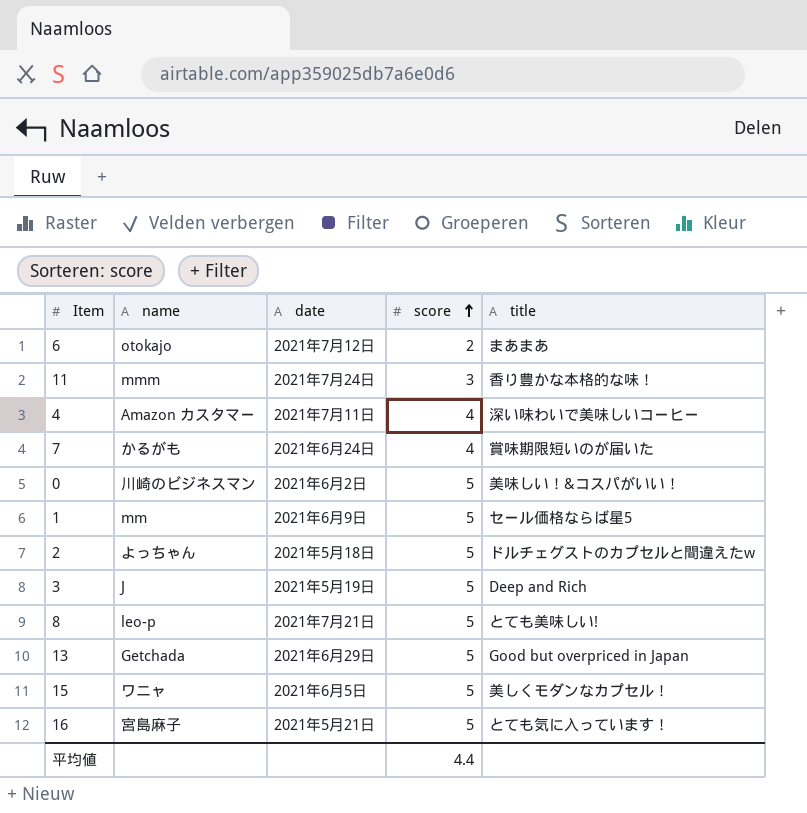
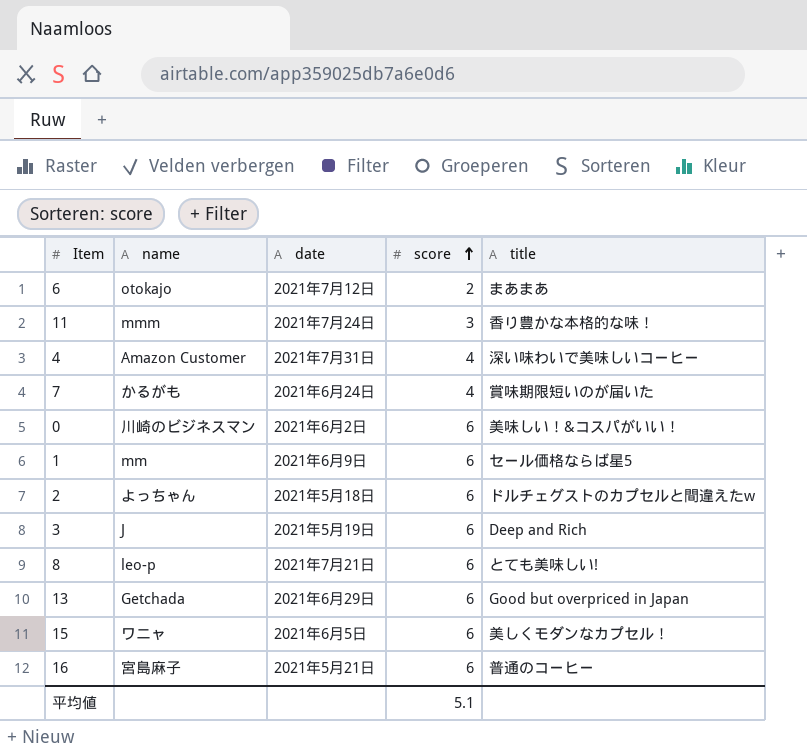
4 | name: Amazon カスタマー -> Amazon Customer
4 | date: 2021年7月11日 -> 2021年7月31日
0 | score: 5 -> 6
1 | score: 5 -> 6
2 | score: 5 -> 6
3 | score: 5 -> 6
8 | score: 5 -> 6
13 | score: 5 -> 6
15 | score: 5 -> 6
16 | score: 5 -> 6
16 | title: とても気に入っています！ -> 普通のコーヒー
平均値 | score: 4.4 -> 5.1

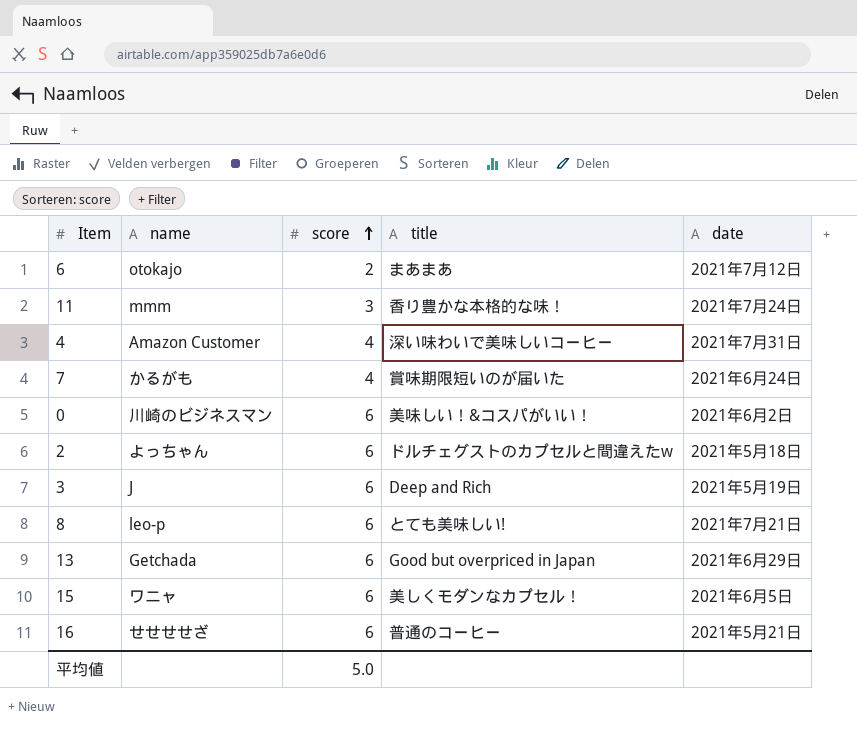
column date | position: 3 -> 5
row 1: mm | 2021年6月9日 | 6 | セール価格ならば星5 -> none
16 | name: 宮島麻子 -> せせせせざ
平均値 | score: 5.1 -> 5.0

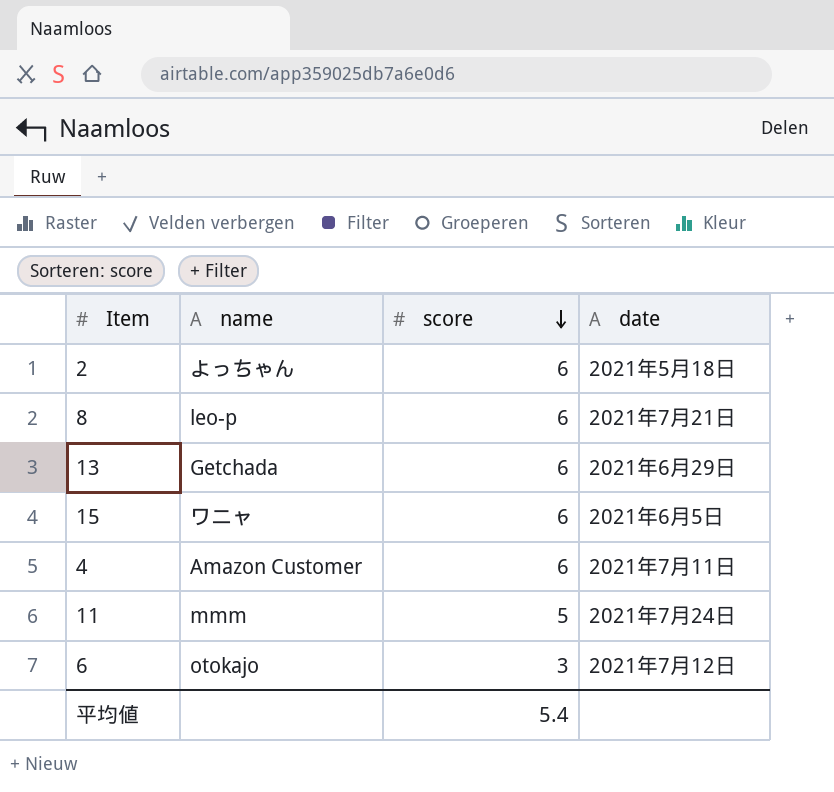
row order: score ascending -> score descending
column title | position: 4 -> none
row 7: かるがも | 4 | 賞味期限短いのが届いた | 2021年6月24日 -> none
row 0: 川崎のビジネスマン | 6 | 美味しい！&コスパがいい！ | 2021年6月2日 -> none
row 3: J | 6 | Deep and Rich | 2021年5月19日 -> none
row 16: せせせせざ | 6 | 普通のコーヒー | 2021年5月21日 -> none
4 | score: 4 -> 6
4 | date: 2021年7月31日 -> 2021年7月11日
11 | score: 3 -> 5
6 | score: 2 -> 3
平均値 | score: 5.0 -> 5.4

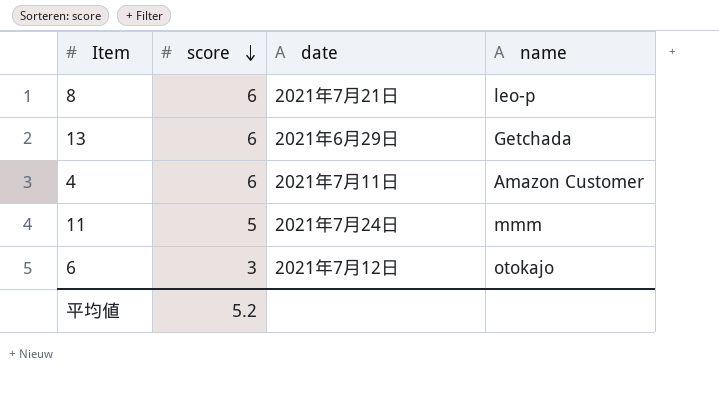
column name | position: 2 -> 4
row 2: よっちゃん | 6 | 2021年5月18日 -> none
row 15: ワニャ | 6 | 2021年6月5日 -> none
平均値 | score: 5.4 -> 5.2

